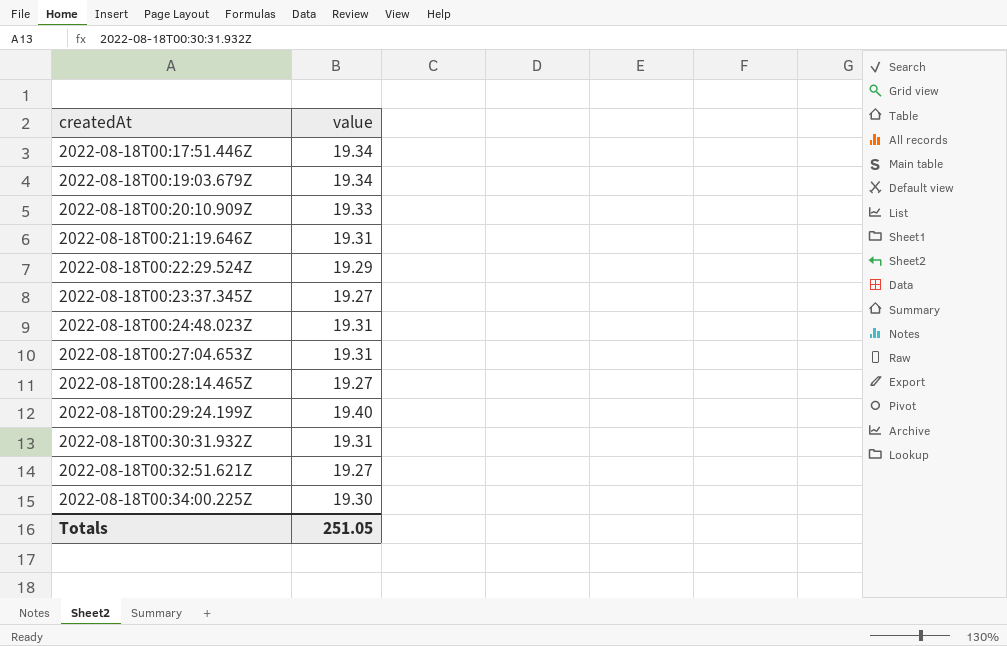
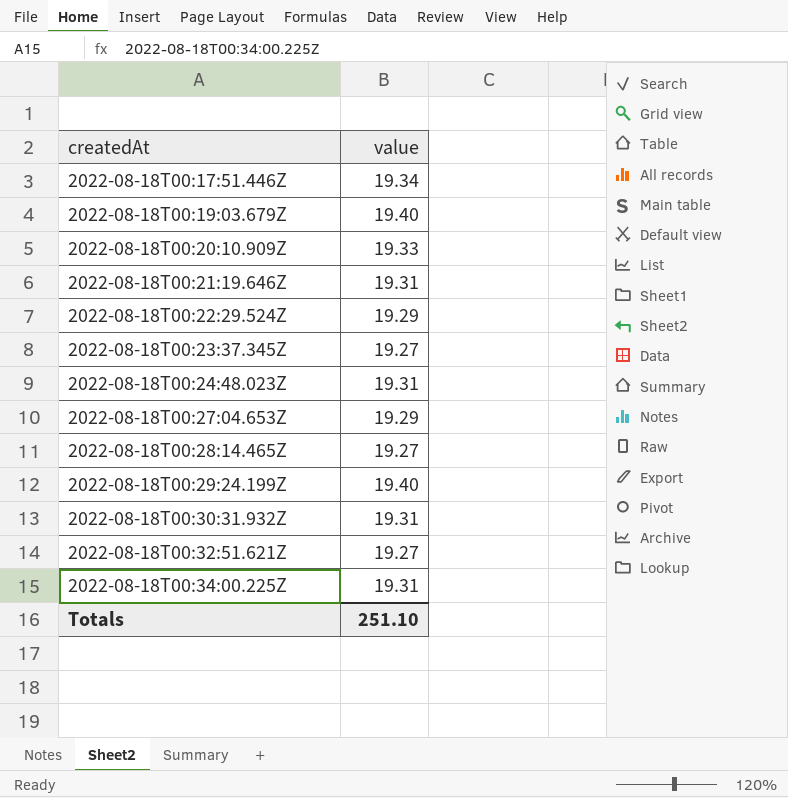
2022-08-18T00:19:03.679Z | value: 19.34 -> 19.40
2022-08-18T00:27:04.653Z | value: 19.31 -> 19.29
2022-08-18T00:34:00.225Z | value: 19.30 -> 19.31
Totals | value: 251.05 -> 251.10

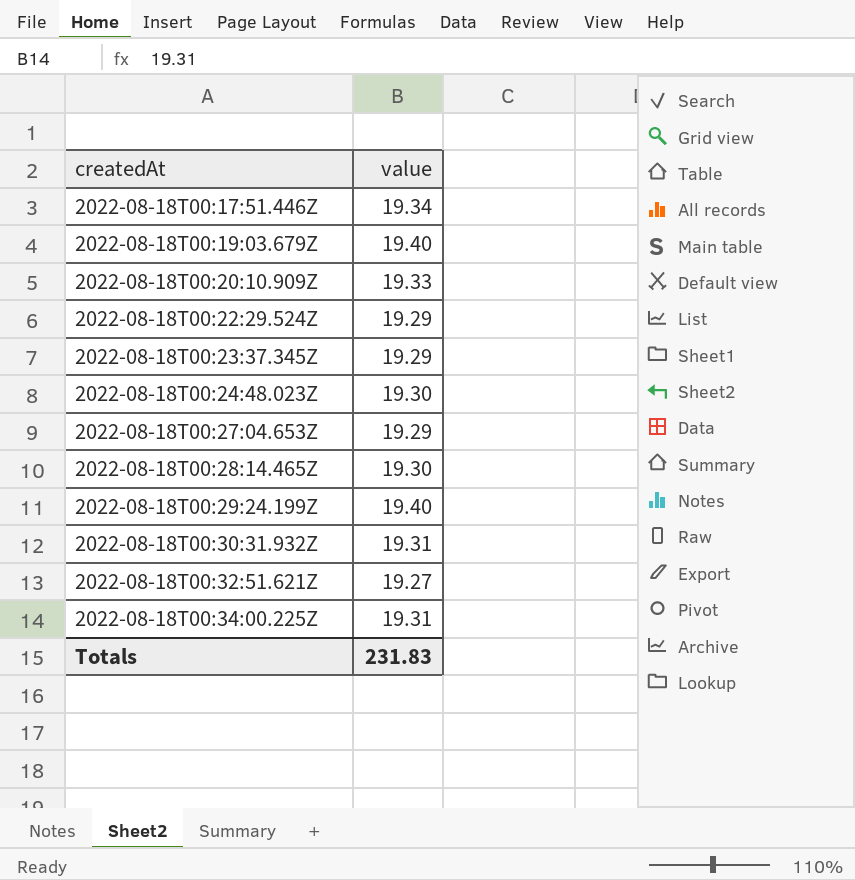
row 2022-08-18T00:21:19.646Z: 19.31 -> none
2022-08-18T00:23:37.345Z | value: 19.27 -> 19.29
2022-08-18T00:24:48.023Z | value: 19.31 -> 19.30
2022-08-18T00:28:14.465Z | value: 19.27 -> 19.30
Totals | value: 251.10 -> 231.83

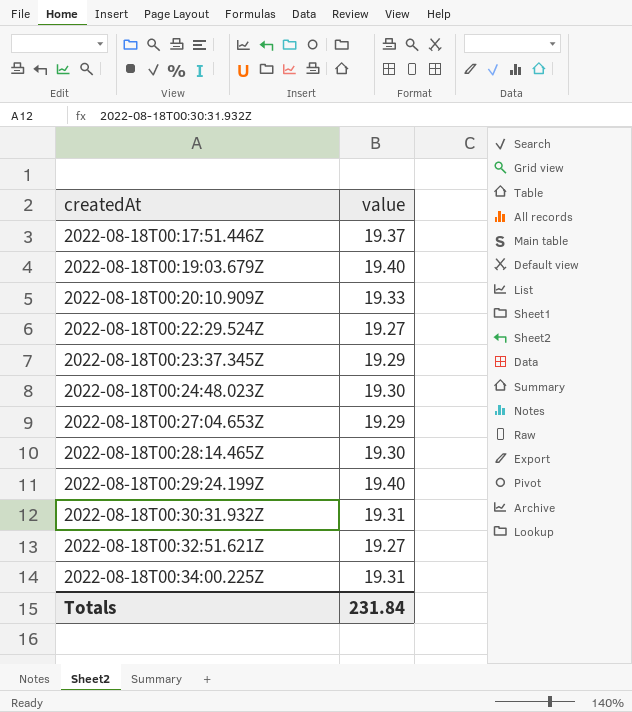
2022-08-18T00:17:51.446Z | value: 19.34 -> 19.37
2022-08-18T00:22:29.524Z | value: 19.29 -> 19.27
Totals | value: 231.83 -> 231.84

